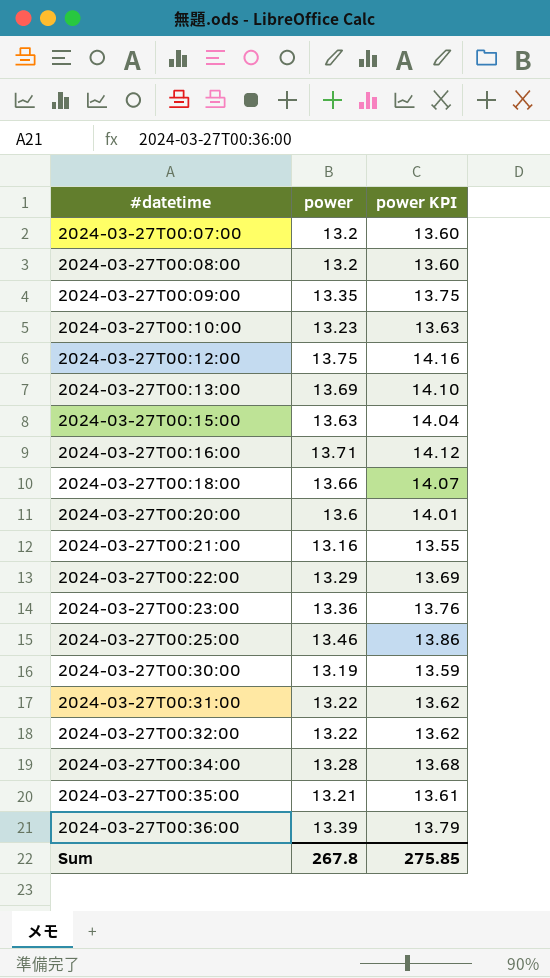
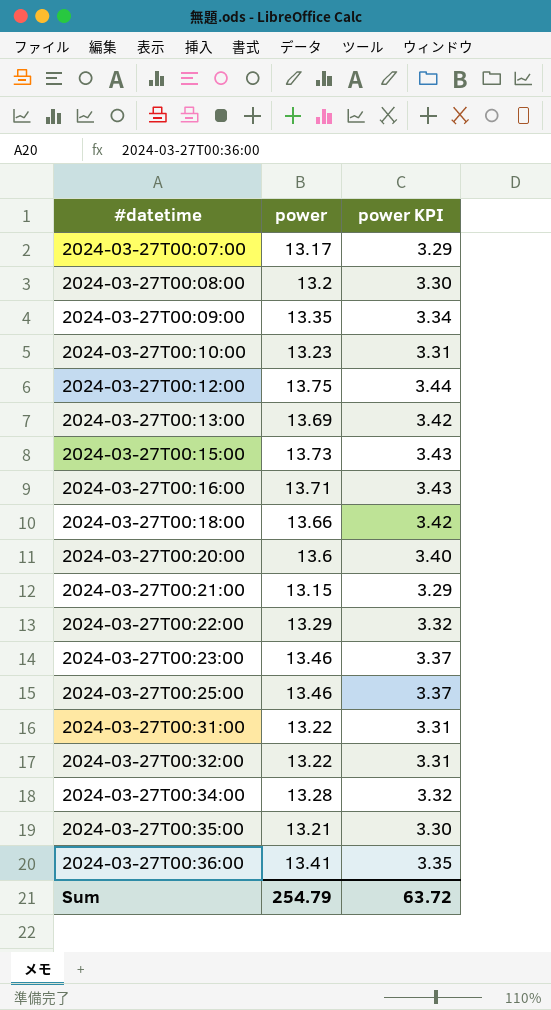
column power KPI | formula: [power] * 1.03 -> [power] * 0.25
row 2024-03-27T00:30:00: 13.19 | 13.59 -> none
2024-03-27T00:07:00 | power: 13.2 -> 13.17
2024-03-27T00:15:00 | power: 13.63 -> 13.73
2024-03-27T00:21:00 | power: 13.16 -> 13.15
2024-03-27T00:23:00 | power: 13.36 -> 13.46
2024-03-27T00:36:00 | power: 13.39 -> 13.41
Sum | power: 267.8 -> 254.79
Sum | power KPI: 275.85 -> 63.72

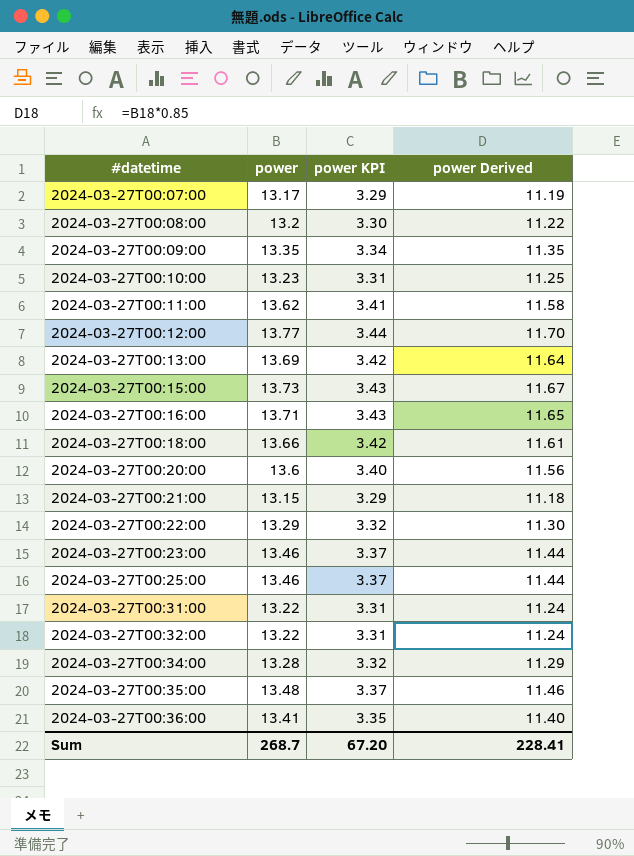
column power Derived | formula: none -> [power] * 0.85
row 2024-03-27T00:11:00: none -> 13.62 | 3.41 | 11.58
2024-03-27T00:12:00 | power: 13.75 -> 13.77
2024-03-27T00:35:00 | power: 13.21 -> 13.48
2024-03-27T00:35:00 | power KPI: 3.30 -> 3.37
Sum | power: 254.79 -> 268.7
Sum | power KPI: 63.72 -> 67.20

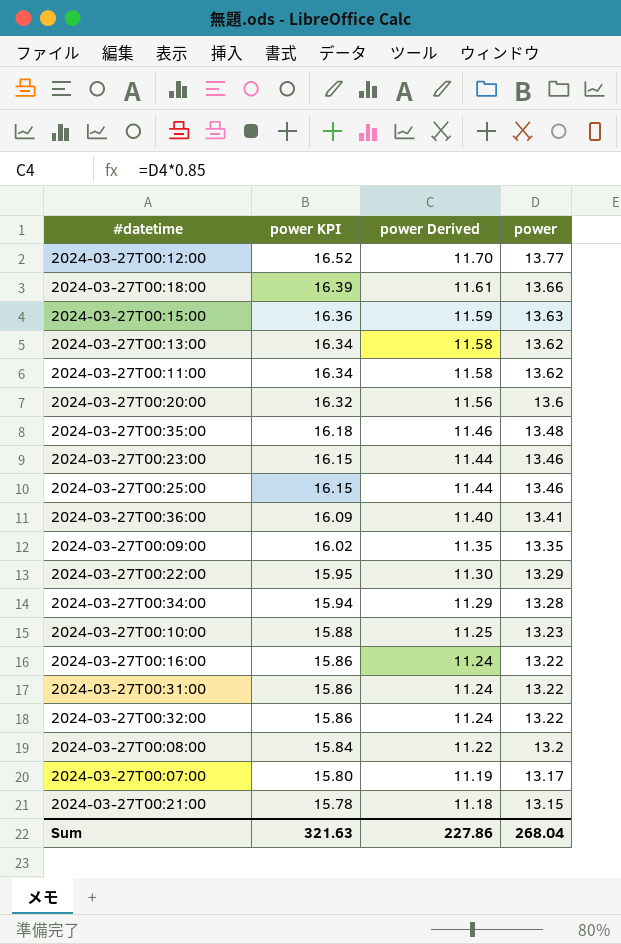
row order: #datetime ascending -> power KPI descending
column power KPI | formula: [power] * 0.25 -> [power] * 1.2
column power | position: 2 -> 4
2024-03-27T00:15:00 | power Derived: 11.67 -> 11.59
2024-03-27T00:15:00 | power: 13.73 -> 13.63
2024-03-27T00:13:00 | power Derived: 11.64 -> 11.58
2024-03-27T00:13:00 | power: 13.69 -> 13.62
2024-03-27T00:16:00 | power Derived: 11.65 -> 11.24
2024-03-27T00:16:00 | power: 13.71 -> 13.22
Sum | power KPI: 67.20 -> 321.63
Sum | power Derived: 228.41 -> 227.86
Sum | power: 268.7 -> 268.04

